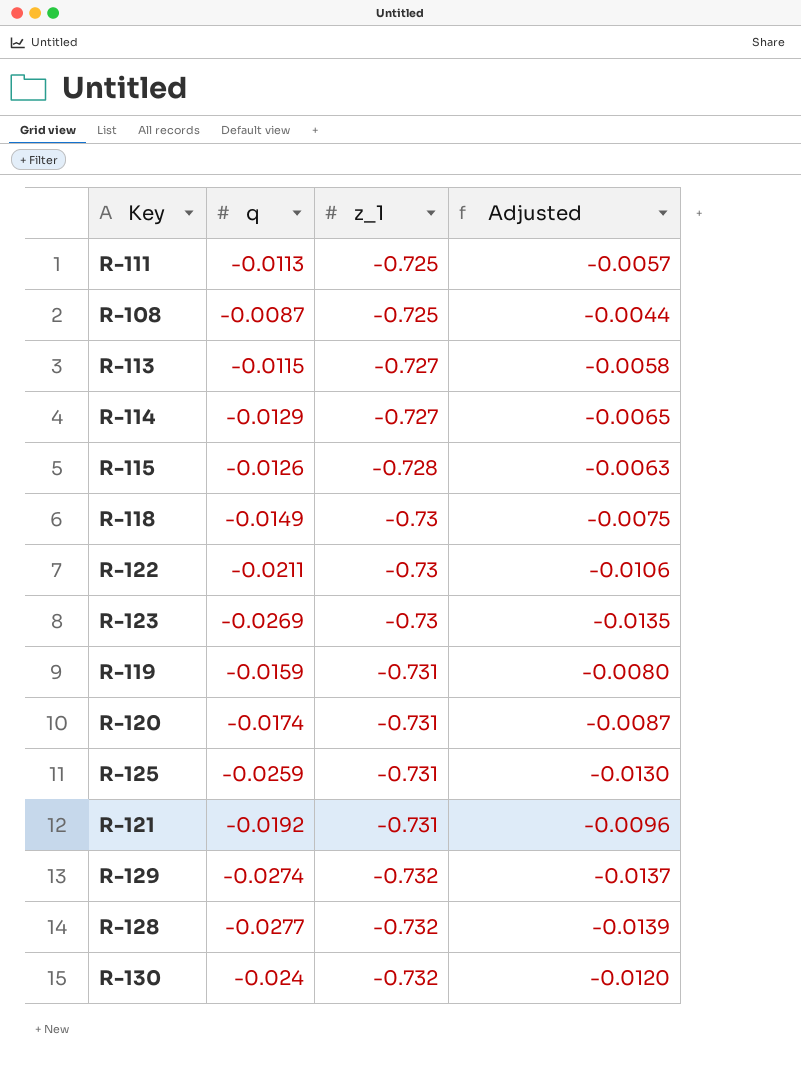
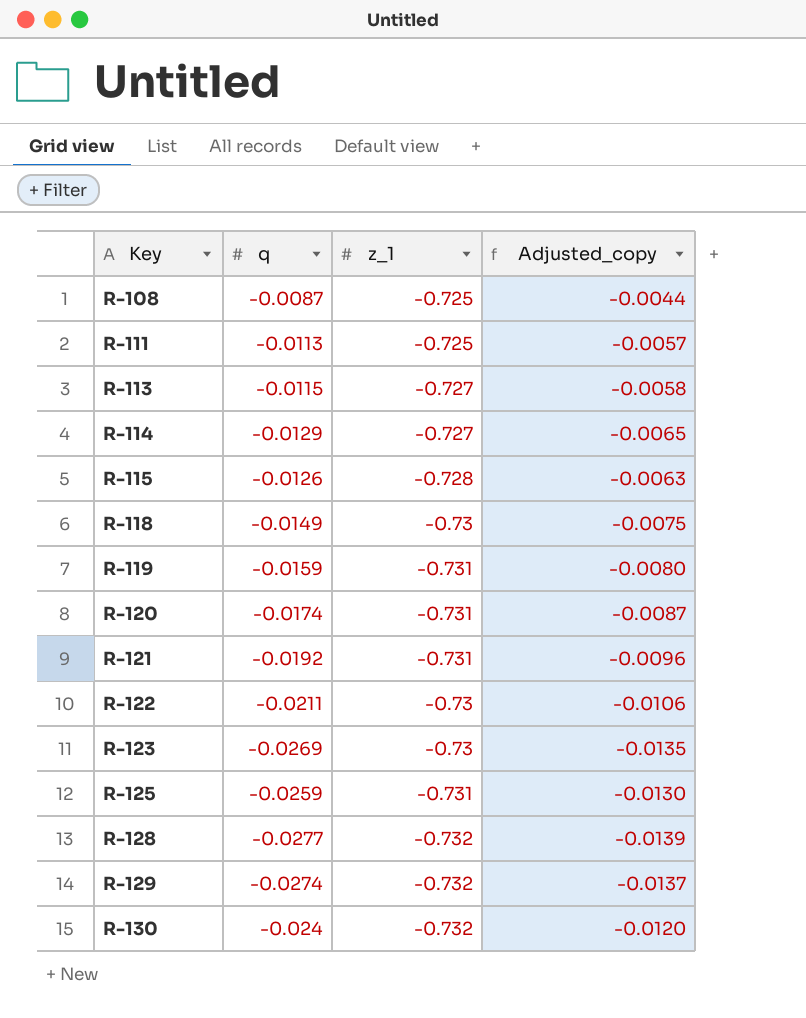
row order: z_1 descending -> Key ascending
column name: Adjusted -> Adjusted_copy

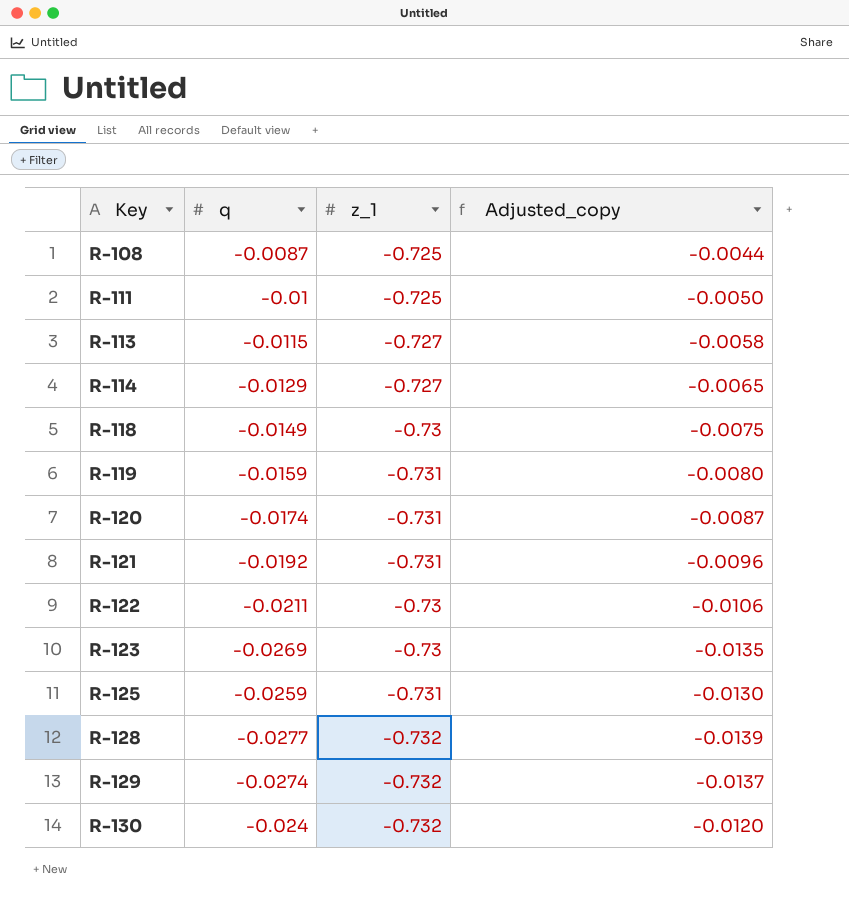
row R-115: -0.0126 | -0.728 | -0.0063 -> none
R-111 | q: -0.0113 -> -0.01
R-111 | Adjusted_copy: -0.0057 -> -0.0050

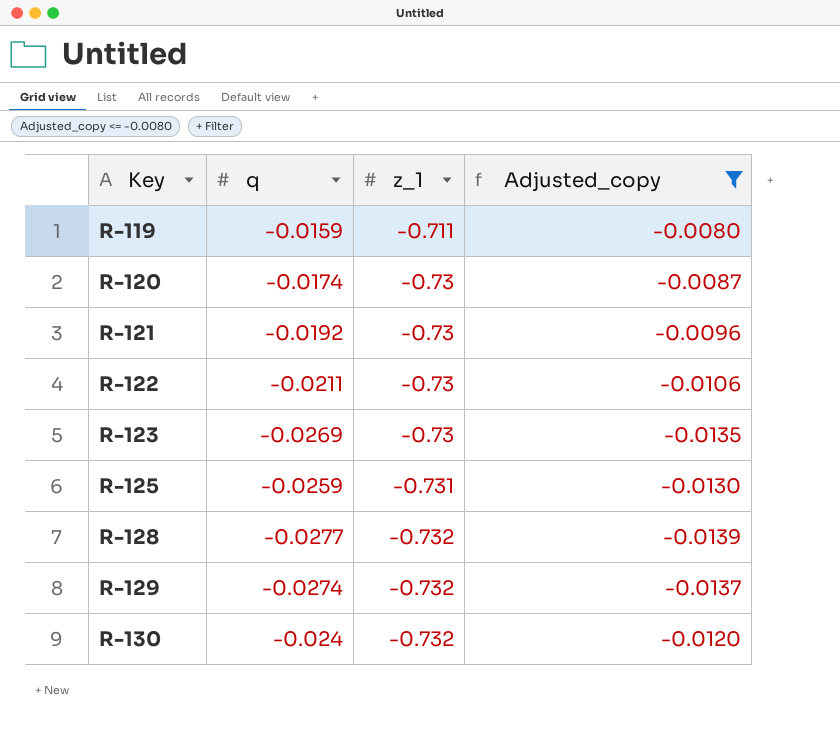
filter: none -> Adjusted_copy <= -0.0080
R-119 | z_1: -0.731 -> -0.711
R-120 | z_1: -0.731 -> -0.73
R-121 | z_1: -0.731 -> -0.73

